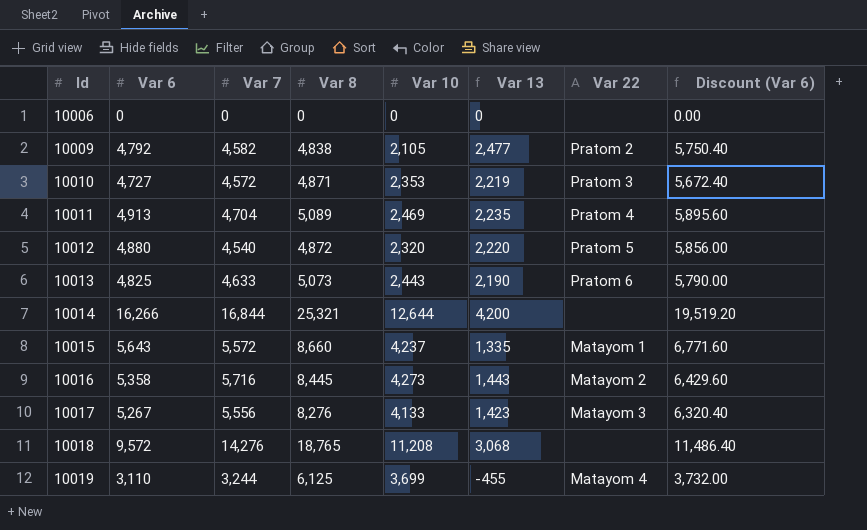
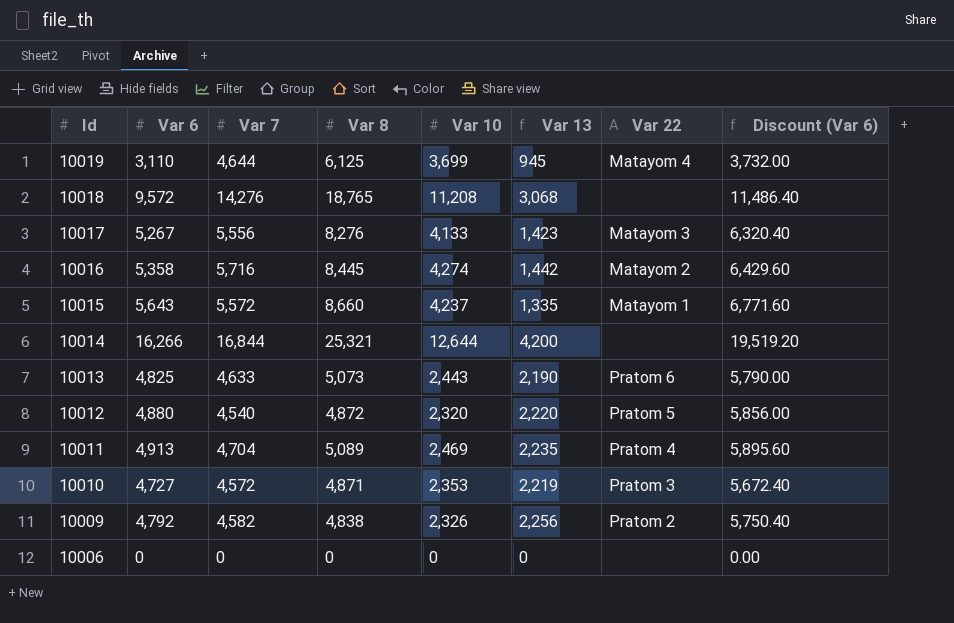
row order: Id ascending -> Id descending
10019 | Var 7: 3,244 -> 4,644
10019 | Var 13: -455 -> 945
10016 | Var 10: 4,273 -> 4,274
10016 | Var 13: 1,443 -> 1,442
10009 | Var 10: 2,105 -> 2,326
10009 | Var 13: 2,477 -> 2,256

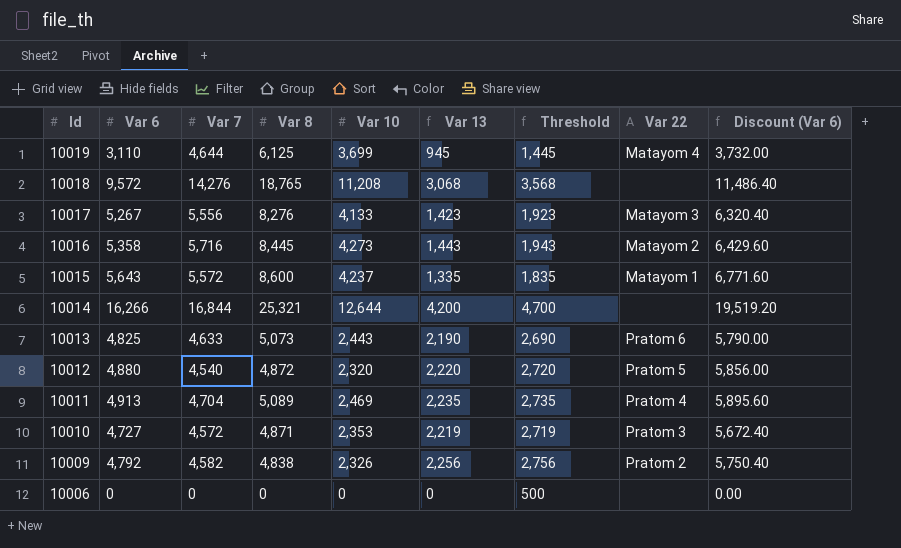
column Threshold | formula: none -> [Var 13] + 500
10016 | Var 10: 4,274 -> 4,273
10016 | Var 13: 1,442 -> 1,443
10015 | Var 8: 8,660 -> 8,600

